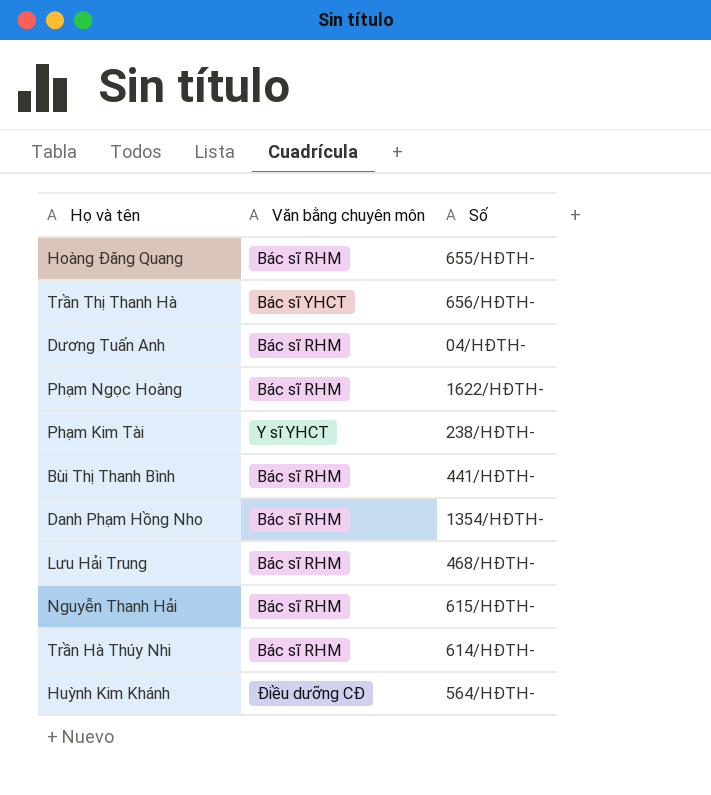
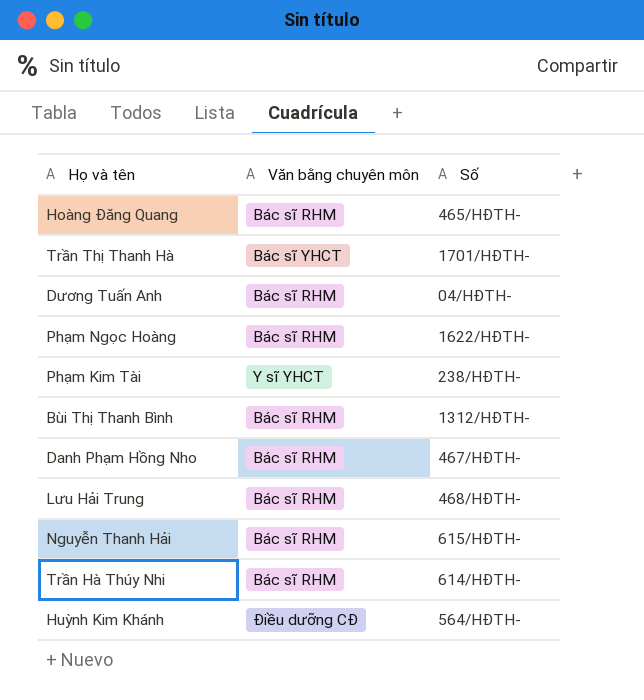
Hoàng Đăng Quang | Số: 655/HĐTH- -> 465/HĐTH-
Trần Thị Thanh Hà | Số: 656/HĐTH- -> 1701/HĐTH-
Bùi Thị Thanh Bình | Số: 441/HĐTH- -> 1312/HĐTH-
Danh Phạm Hồng Nho | Số: 1354/HĐTH- -> 467/HĐTH-

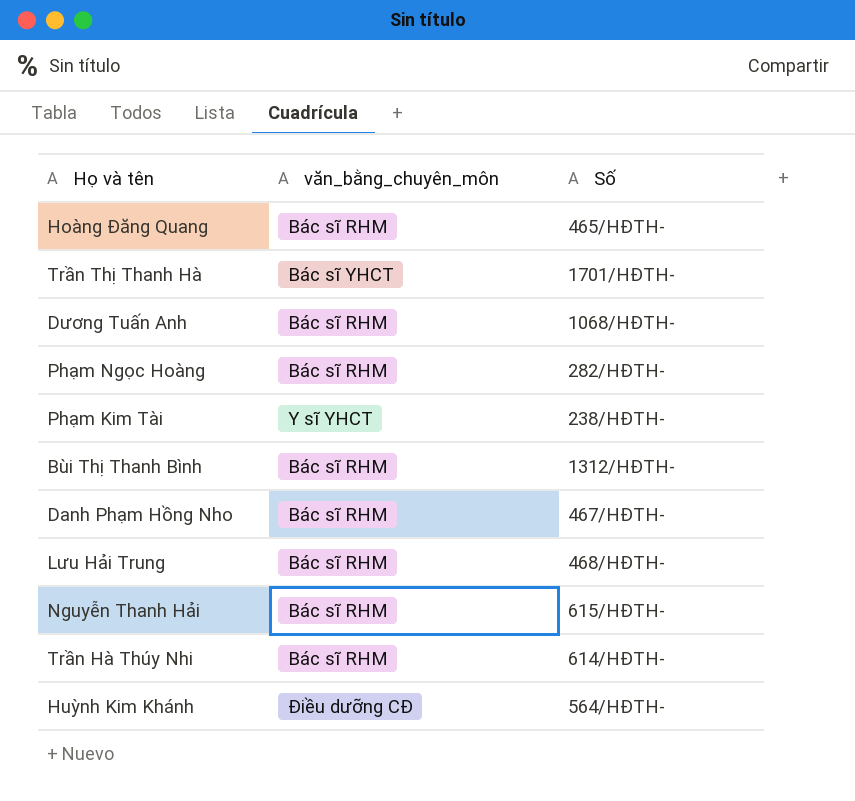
column name: Văn bằng chuyên môn -> văn_bằng_chuyên_môn
Dương Tuấn Anh | Số: 04/HĐTH- -> 1068/HĐTH-
Phạm Ngọc Hoàng | Số: 1622/HĐTH- -> 282/HĐTH-

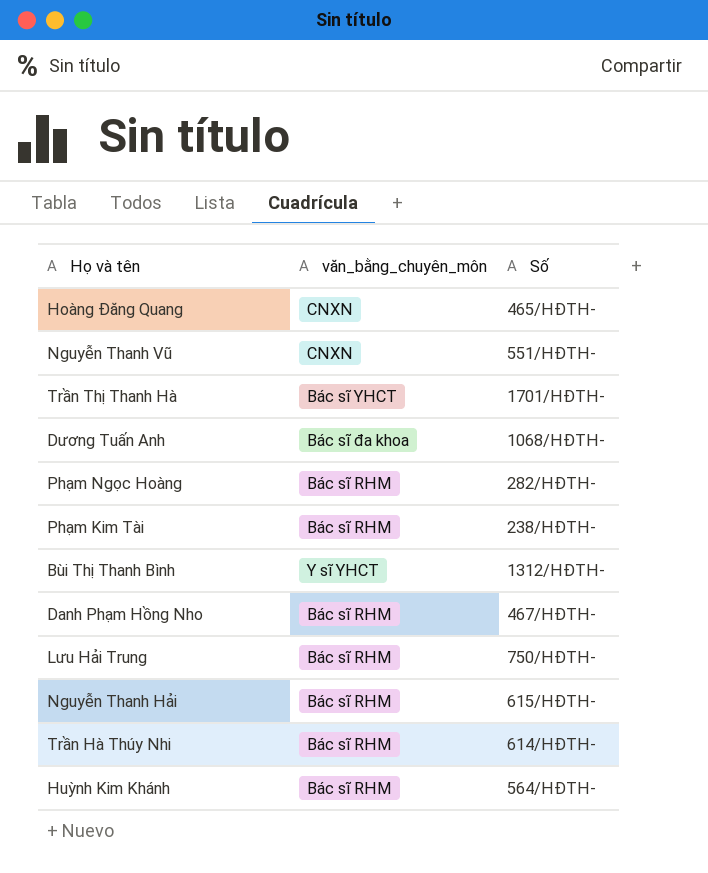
Hoàng Đăng Quang | văn_bằng_chuyên_môn: Bác sĩ RHM -> CNXN
row Nguyễn Thanh Vũ: none -> CNXN | 551/HĐTH-
Dương Tuấn Anh | văn_bằng_chuyên_môn: Bác sĩ RHM -> Bác sĩ đa khoa
Phạm Kim Tài | văn_bằng_chuyên_môn: Y sĩ YHCT -> Bác sĩ RHM
Bùi Thị Thanh Bình | văn_bằng_chuyên_môn: Bác sĩ RHM -> Y sĩ YHCT
Lưu Hải Trung | Số: 468/HĐTH- -> 750/HĐTH-
Huỳnh Kim Khánh | văn_bằng_chuyên_môn: Điều dưỡng CĐ -> Bác sĩ RHM

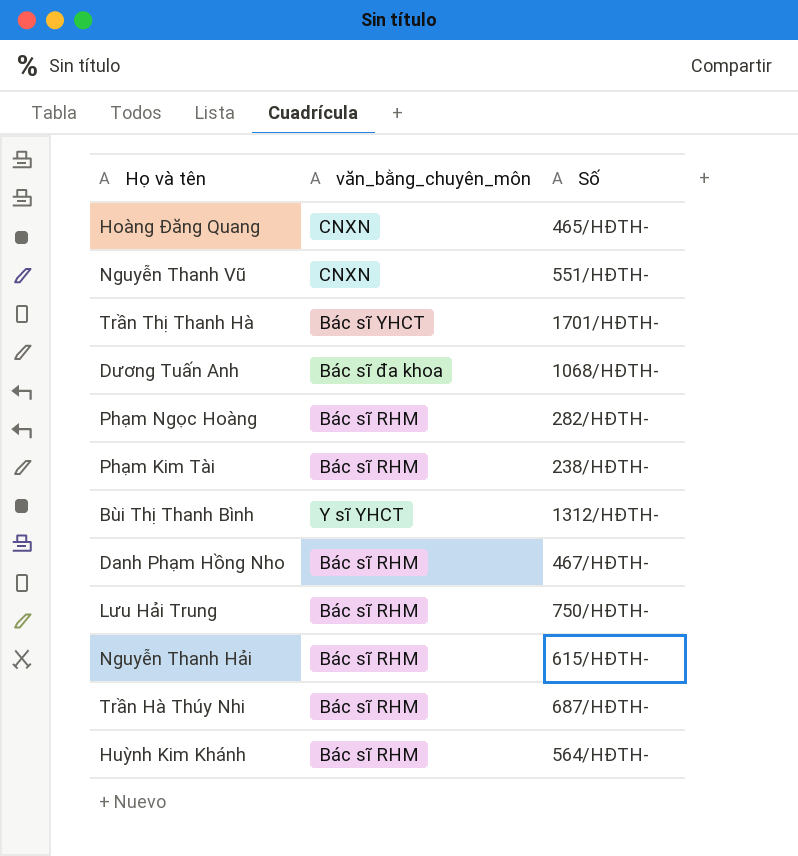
Trần Hà Thúy Nhi | Số: 614/HĐTH- -> 687/HĐTH-

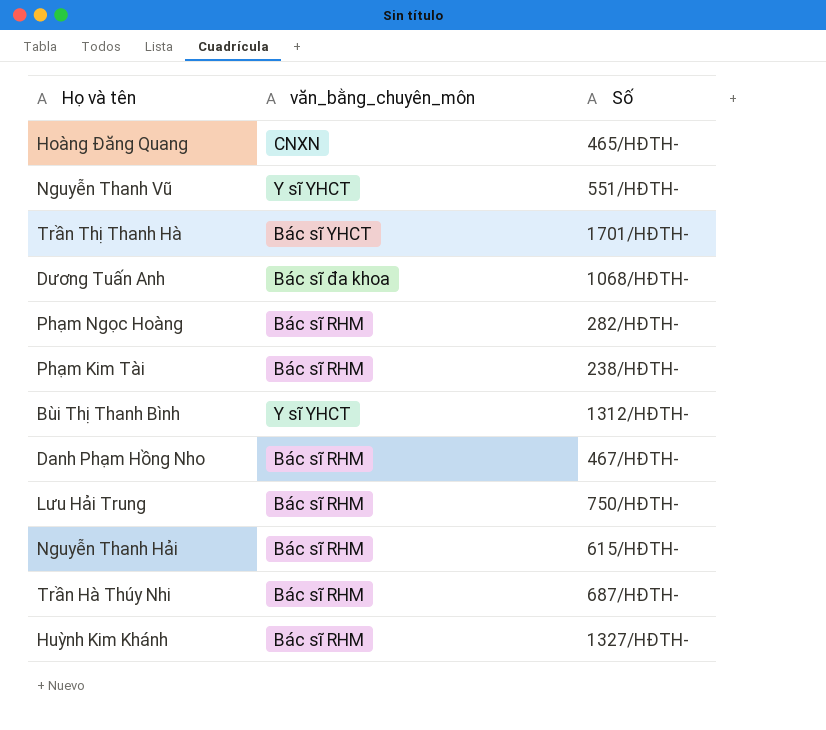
Nguyễn Thanh Vũ | văn_bằng_chuyên_môn: CNXN -> Y sĩ YHCT
Huỳnh Kim Khánh | Số: 564/HĐTH- -> 1327/HĐTH-

